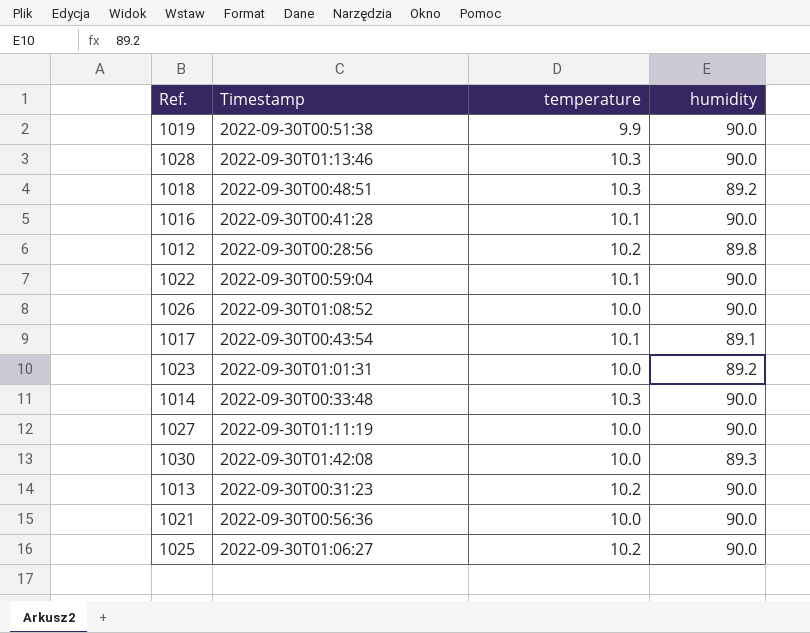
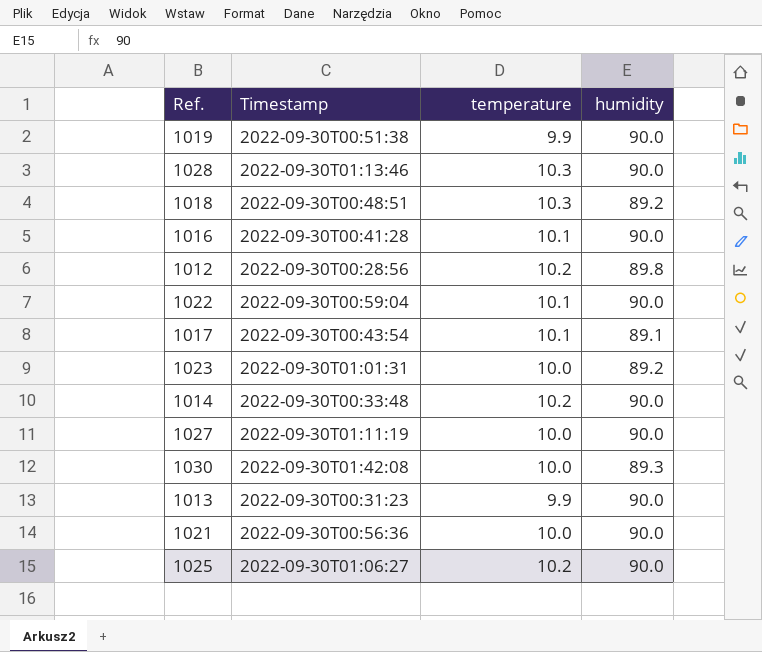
row 1026: 2022-09-30T01:08:52 | 10.0 | 90.0 -> none
1014 | temperature: 10.3 -> 10.2
1013 | temperature: 10.2 -> 9.9

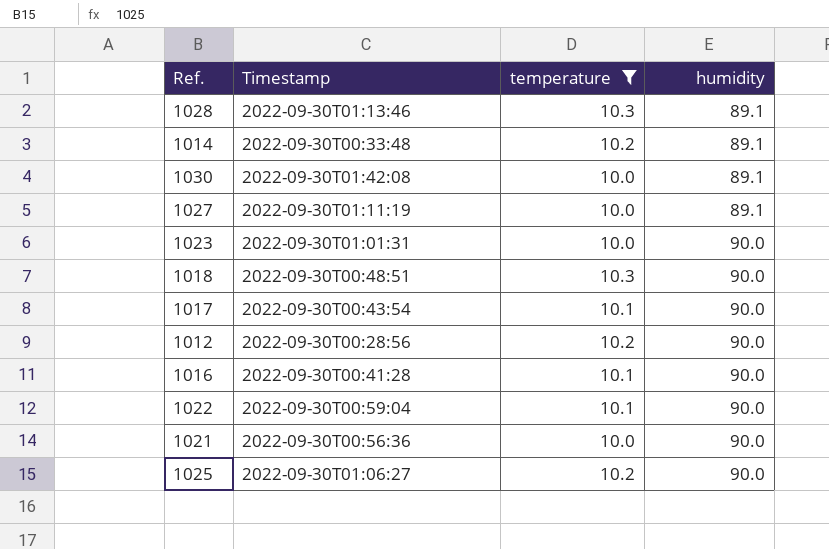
filter: none -> temperature != 9.9
row order: none -> humidity ascending
1028 | humidity: 90.0 -> 89.1
1014 | humidity: 90.0 -> 89.1
1030 | humidity: 89.3 -> 89.1
1027 | humidity: 90.0 -> 89.1
1023 | humidity: 89.2 -> 90.0
1018 | humidity: 89.2 -> 90.0
1017 | humidity: 89.1 -> 90.0
1012 | humidity: 89.8 -> 90.0

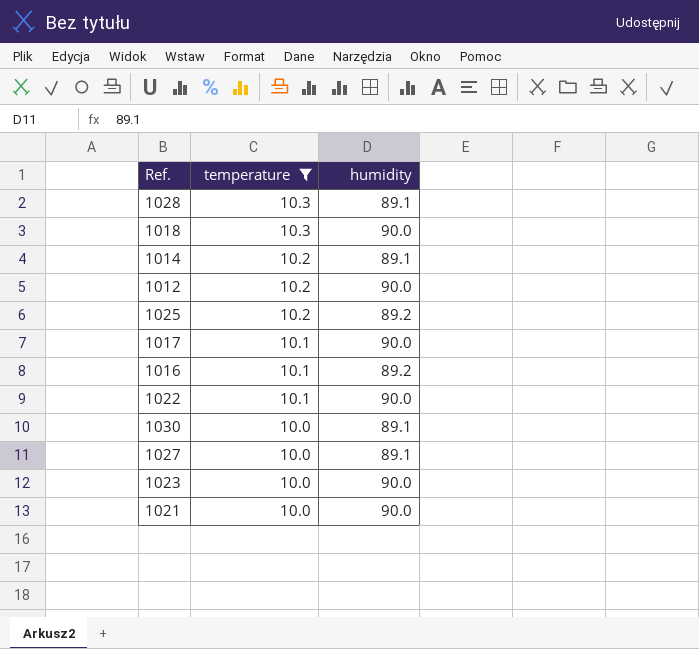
row order: humidity ascending -> temperature descending
column Timestamp | position: 2 -> none
1025 | humidity: 90.0 -> 89.2
1016 | humidity: 90.0 -> 89.2

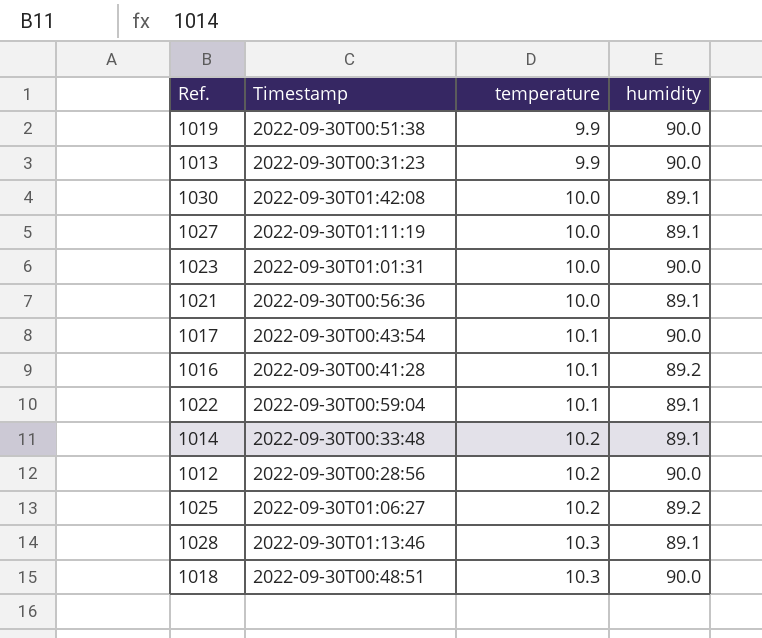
filter: temperature != 9.9 -> none
row order: temperature descending -> temperature ascending
column Timestamp | position: none -> 2
1021 | humidity: 90.0 -> 89.1
1022 | humidity: 90.0 -> 89.1

